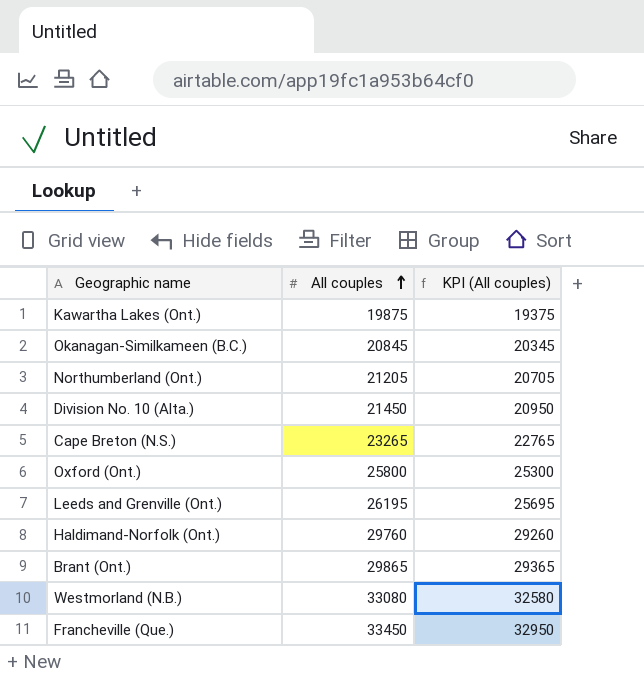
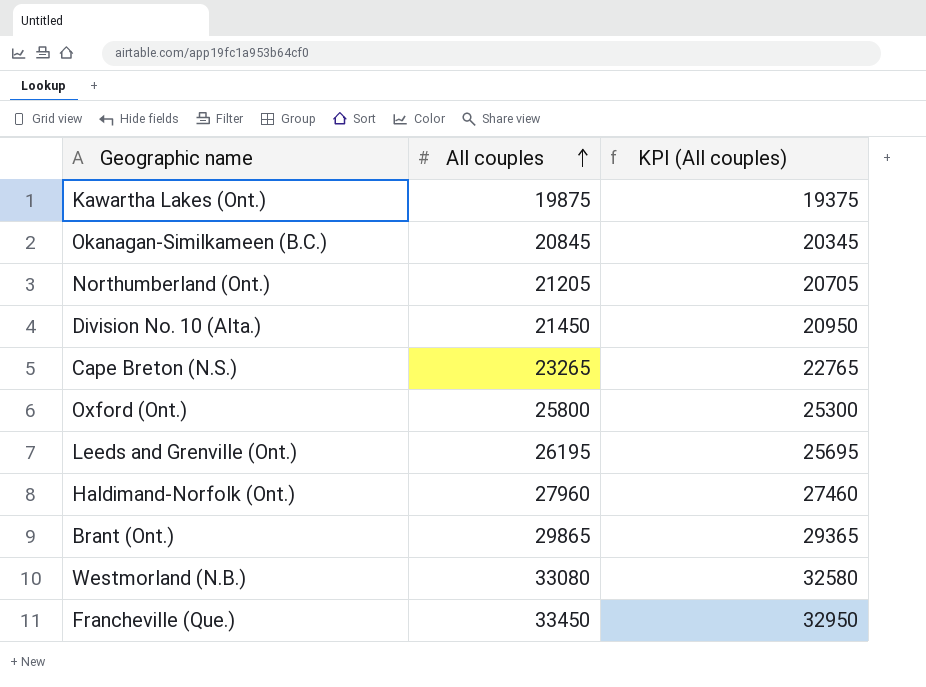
Haldimand-Norfolk (Ont.) | All couples: 29760 -> 27960
Haldimand-Norfolk (Ont.) | KPI (All couples): 29260 -> 27460

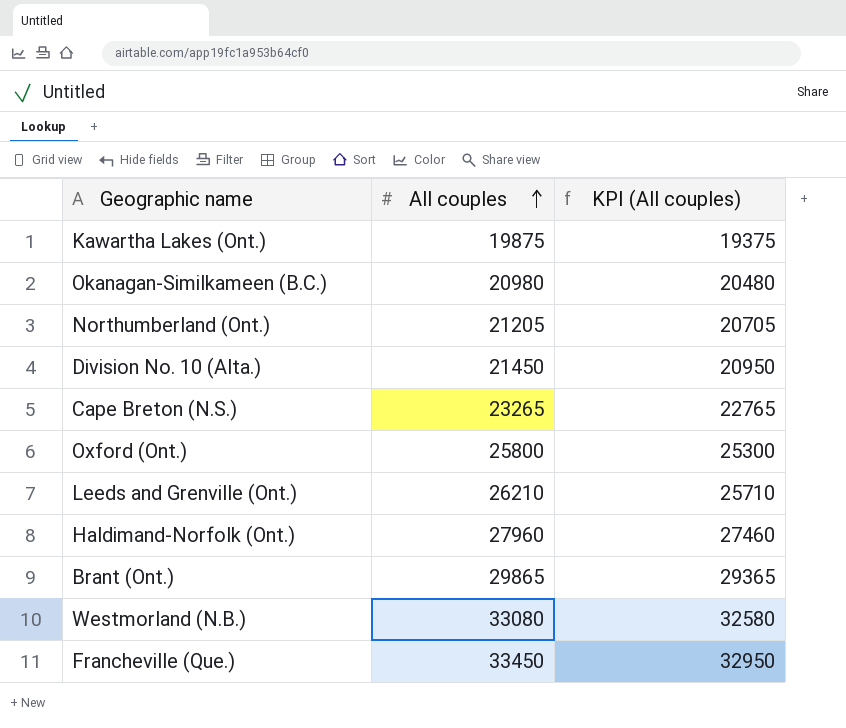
Okanagan-Similkameen (B.C.) | All couples: 20845 -> 20980
Okanagan-Similkameen (B.C.) | KPI (All couples): 20345 -> 20480
Leeds and Grenville (Ont.) | All couples: 26195 -> 26210
Leeds and Grenville (Ont.) | KPI (All couples): 25695 -> 25710

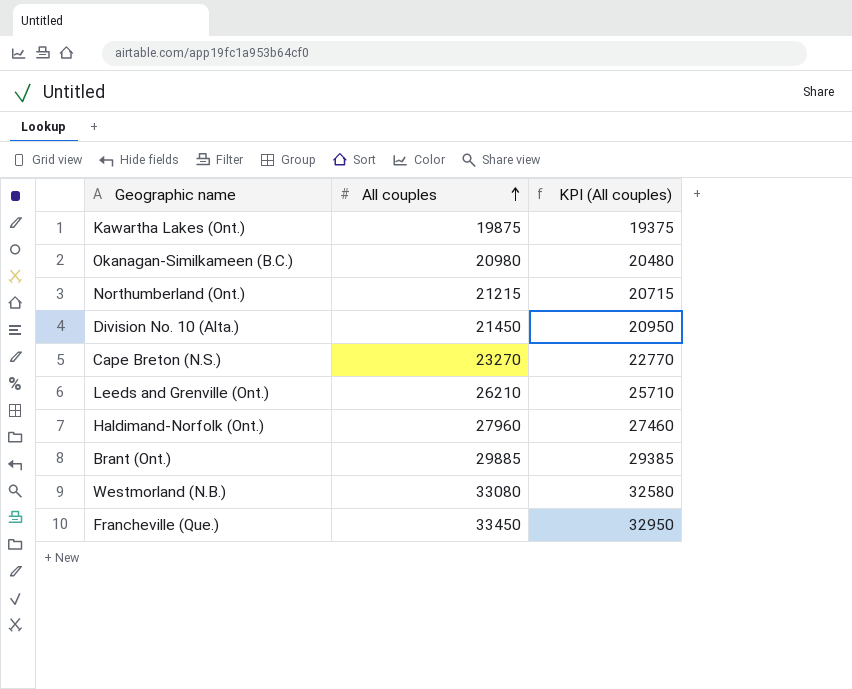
row Oxford (Ont.): 25800 | 25300 -> none
Northumberland (Ont.) | All couples: 21205 -> 21215
Northumberland (Ont.) | KPI (All couples): 20705 -> 20715
Cape Breton (N.S.) | All couples: 23265 -> 23270
Cape Breton (N.S.) | KPI (All couples): 22765 -> 22770
Brant (Ont.) | All couples: 29865 -> 29885
Brant (Ont.) | KPI (All couples): 29365 -> 29385

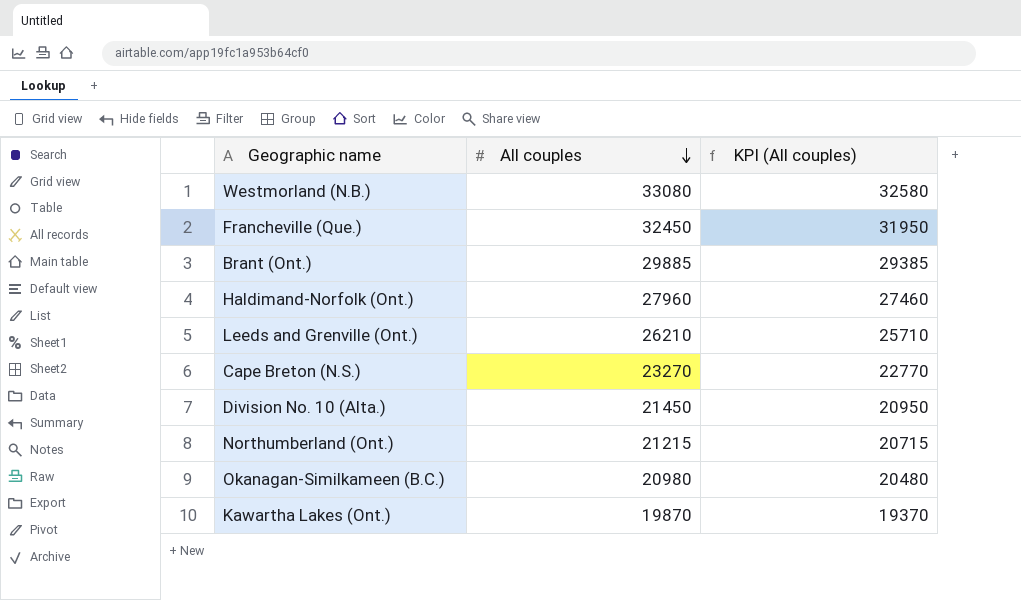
row order: All couples ascending -> All couples descending
Francheville (Que.) | All couples: 33450 -> 32450
Francheville (Que.) | KPI (All couples): 32950 -> 31950
Kawartha Lakes (Ont.) | All couples: 19875 -> 19870
Kawartha Lakes (Ont.) | KPI (All couples): 19375 -> 19370

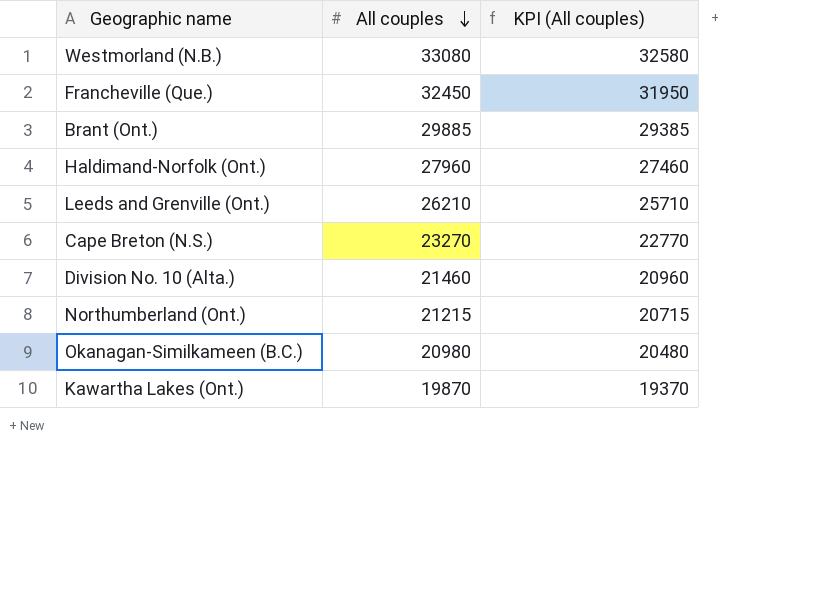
Division No. 10 (Alta.) | All couples: 21450 -> 21460
Division No. 10 (Alta.) | KPI (All couples): 20950 -> 20960

